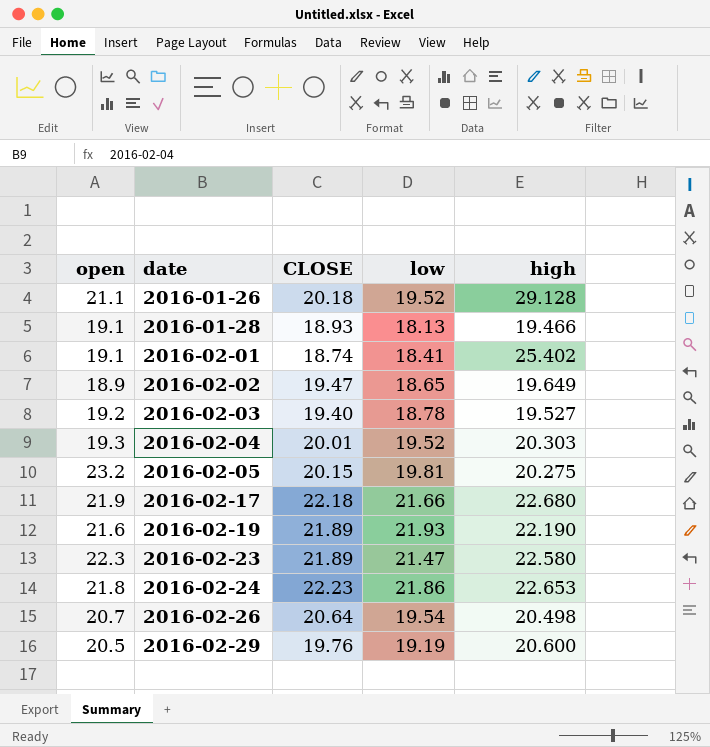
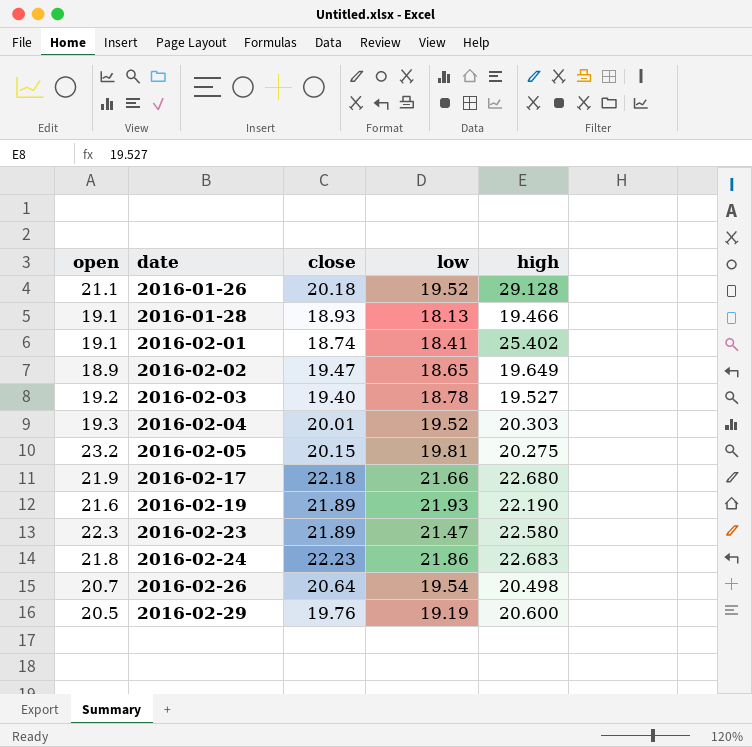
column name: CLOSE -> close
2016-02-24 | high: 22.653 -> 22.683

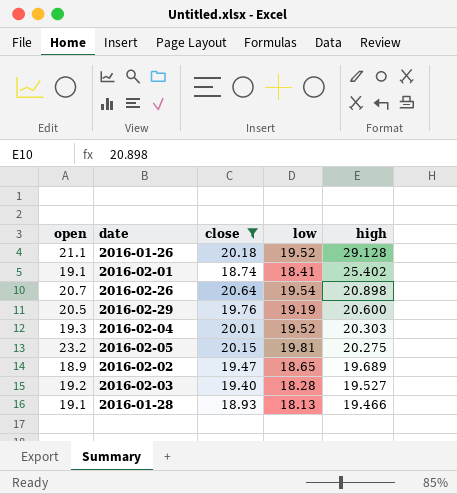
filter: none -> close <= 20.64
row order: date ascending -> high descending
2016-02-26 | high: 20.498 -> 20.898
2016-02-02 | high: 19.649 -> 19.689
2016-02-03 | low: 18.78 -> 18.28

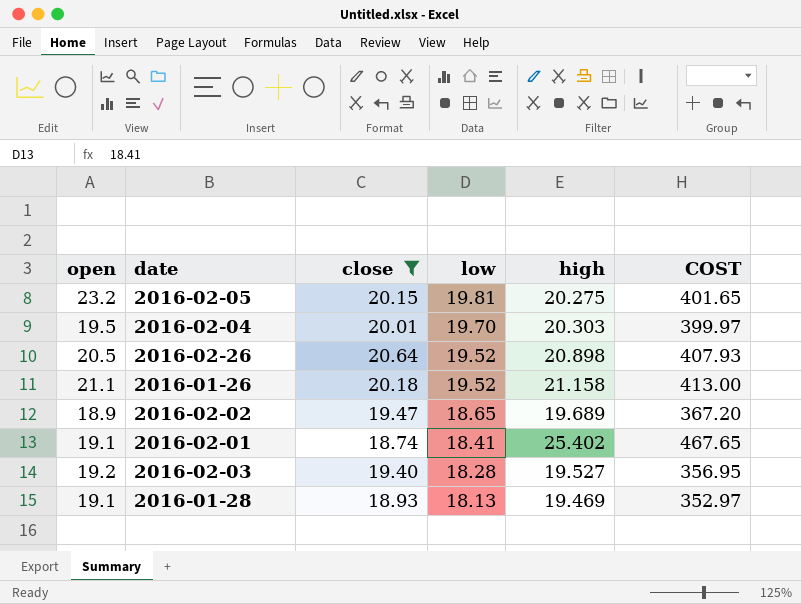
row order: high descending -> low descending
column COST | formula: none -> [low] * [high]
row 2016-02-29: 20.5 | 19.76 | 19.19 | 20.600 -> none
2016-02-04 | open: 19.3 -> 19.5
2016-02-04 | low: 19.52 -> 19.70
2016-02-26 | open: 20.7 -> 20.5
2016-02-26 | low: 19.54 -> 19.52
2016-01-26 | high: 29.128 -> 21.158
2016-01-28 | high: 19.466 -> 19.469

